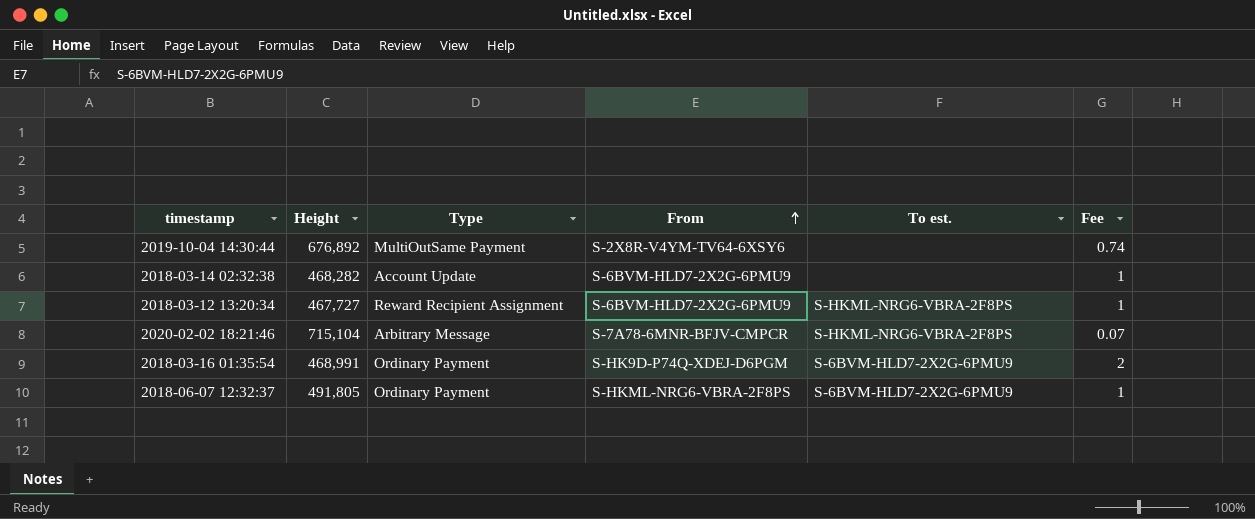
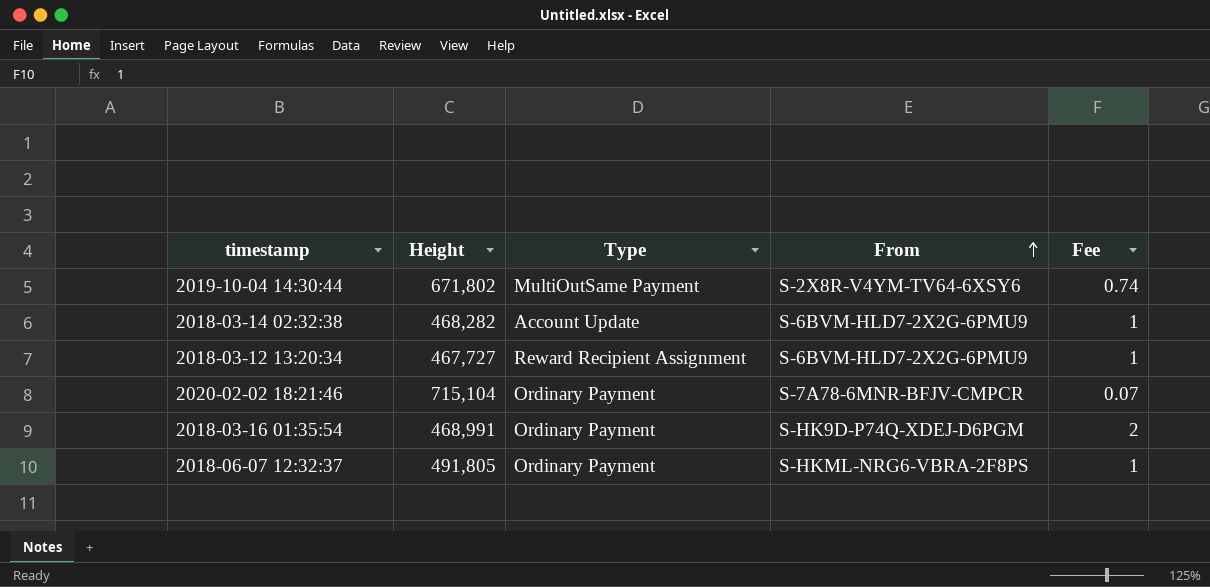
column To est. | position: 5 -> none
2019-10-04 14:30:44 | Height: 676,892 -> 671,802
2020-02-02 18:21:46 | Type: Arbitrary Message -> Ordinary Payment

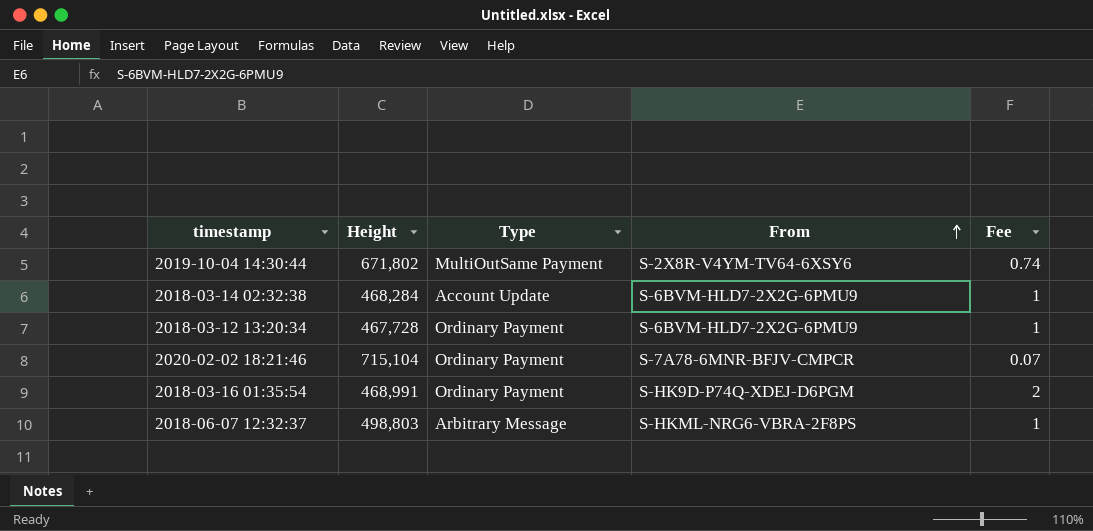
2018-03-14 02:32:38 | Height: 468,282 -> 468,284
2018-03-12 13:20:34 | Height: 467,727 -> 467,728
2018-03-12 13:20:34 | Type: Reward Recipient Assignment -> Ordinary Payment
2018-06-07 12:32:37 | Height: 491,805 -> 498,803
2018-06-07 12:32:37 | Type: Ordinary Payment -> Arbitrary Message

